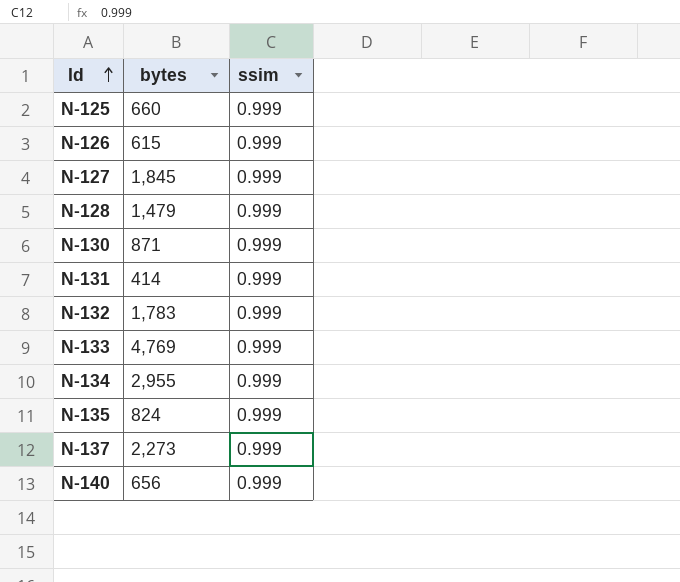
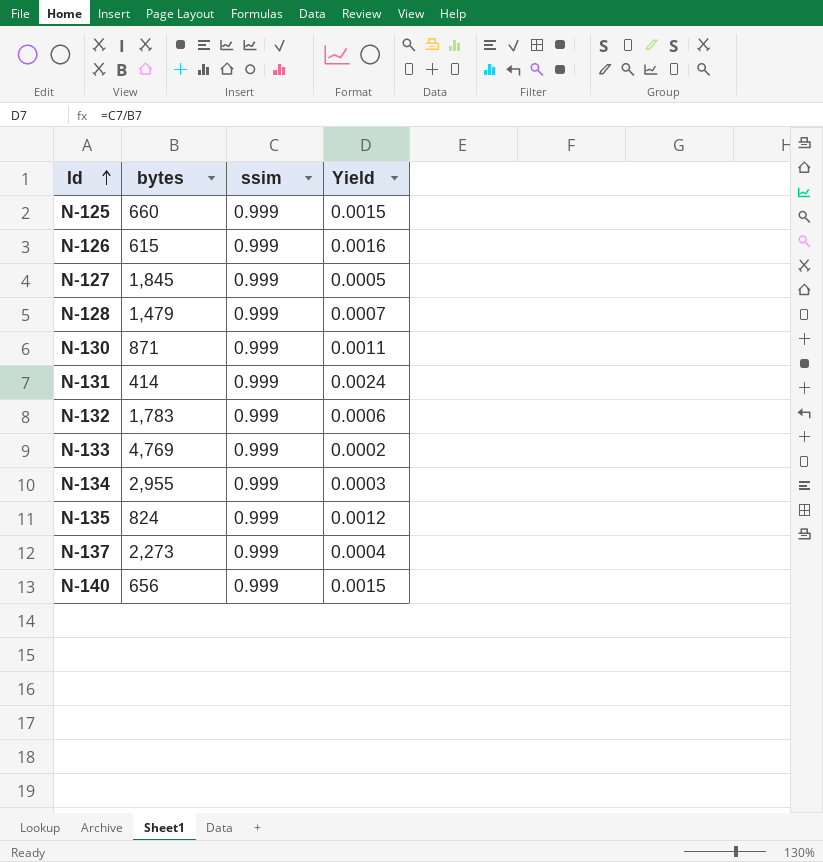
column Yield | formula: none -> [ssim] / [bytes]

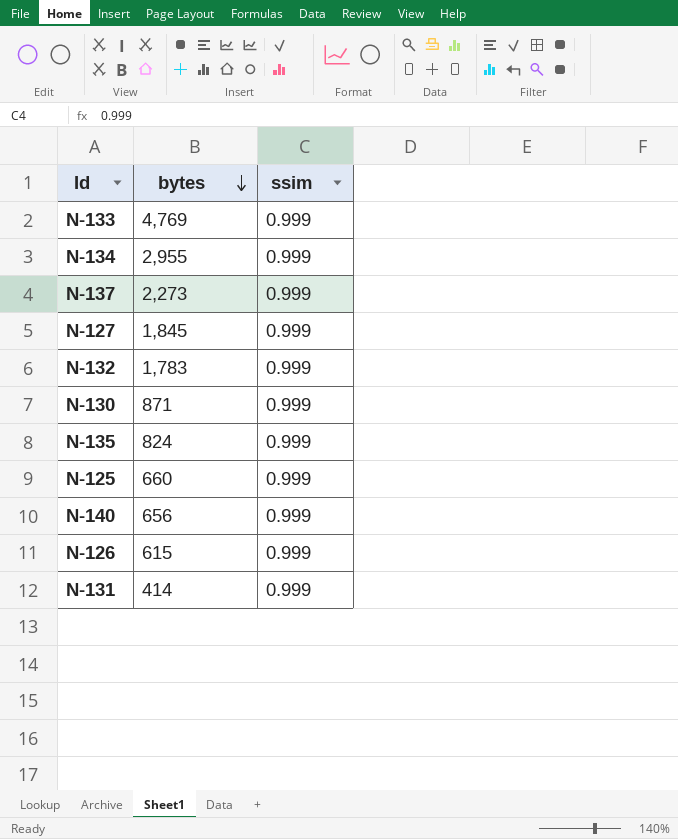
row order: Id ascending -> bytes descending
column Yield | formula: [ssim] / [bytes] -> none
row N-128: 1,479 | 0.999 | 0.0007 -> none

